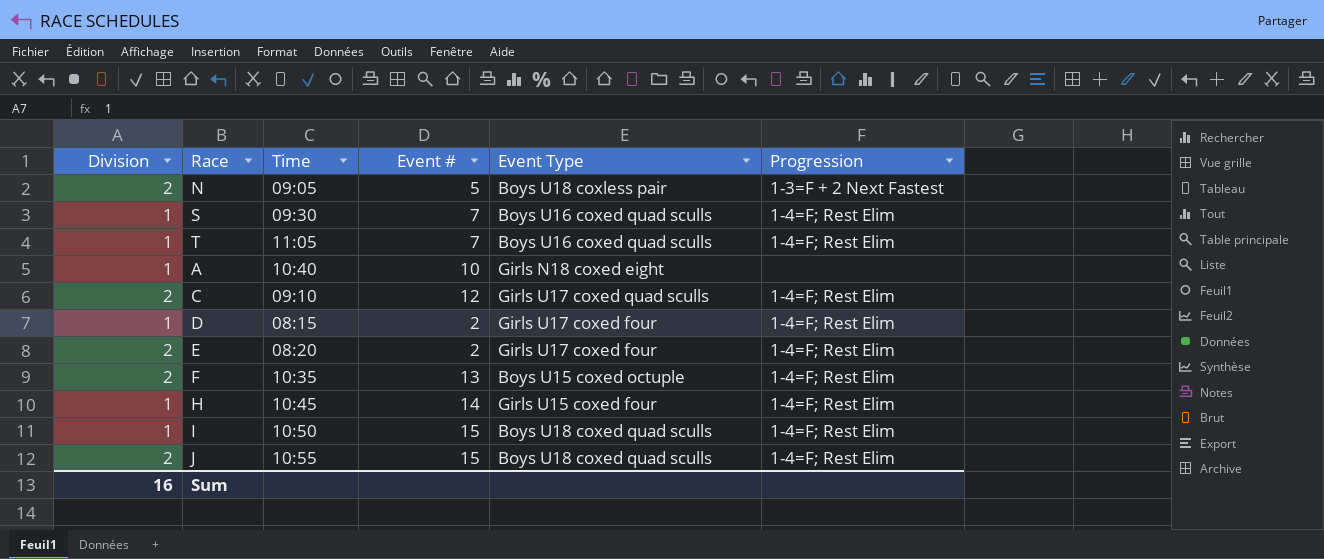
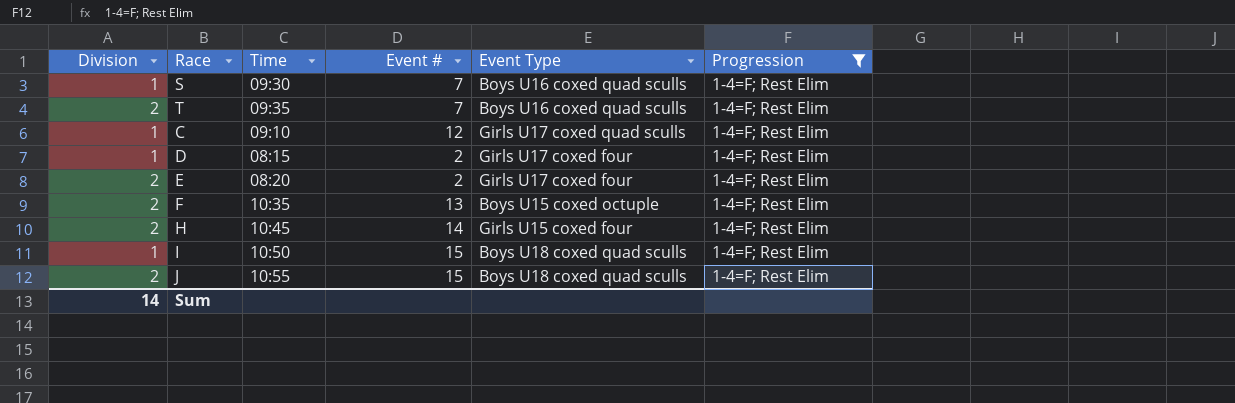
filter: none -> Progression = 1-4=F; Rest Elim
T | Division: 1 -> 2
T | Time: 11:05 -> 09:35
C | Division: 2 -> 1
H | Division: 1 -> 2
Sum | Division: 16 -> 14

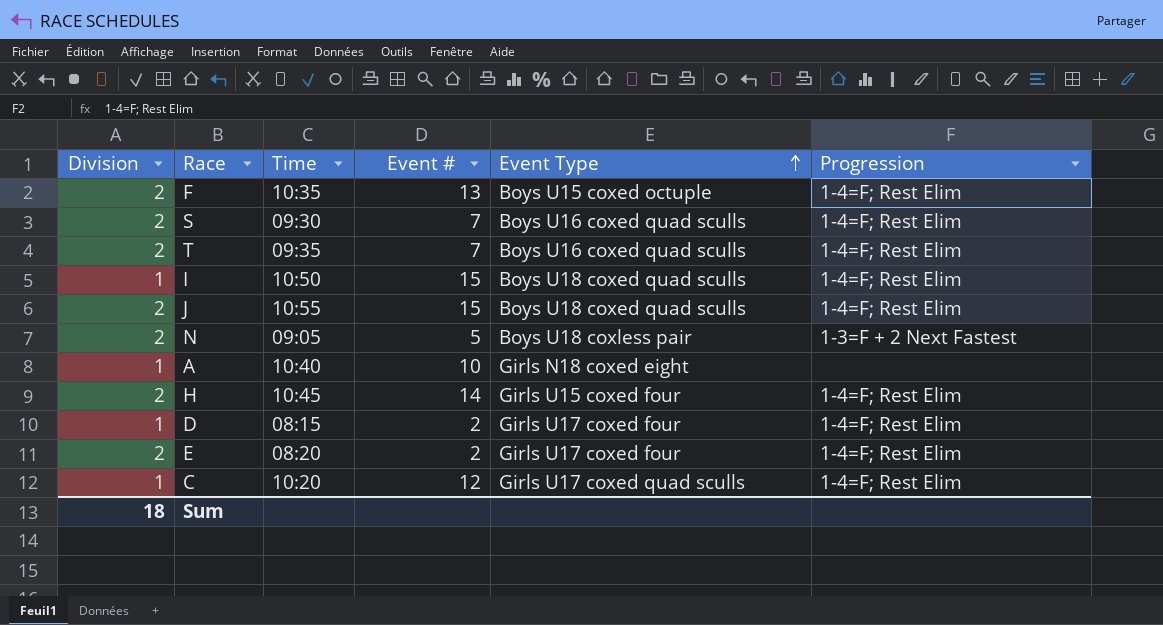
filter: Progression = 1-4=F; Rest Elim -> none
row order: none -> Event Type ascending
S | Division: 1 -> 2
C | Time: 09:10 -> 10:20
Sum | Division: 14 -> 18

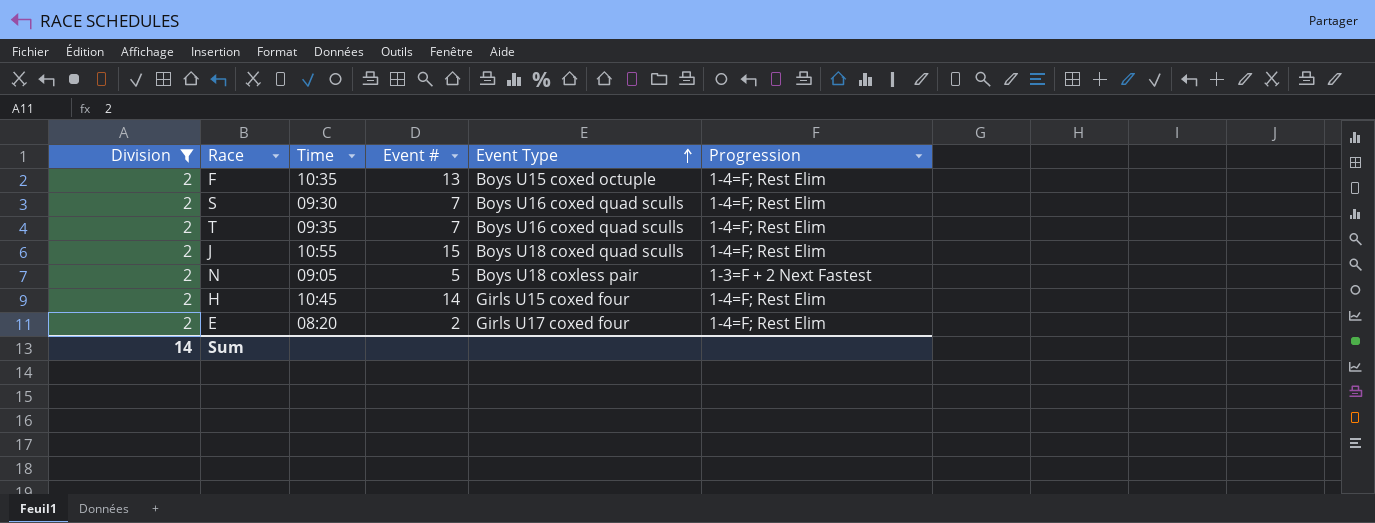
filter: none -> Division = 2
Sum | Division: 18 -> 14

